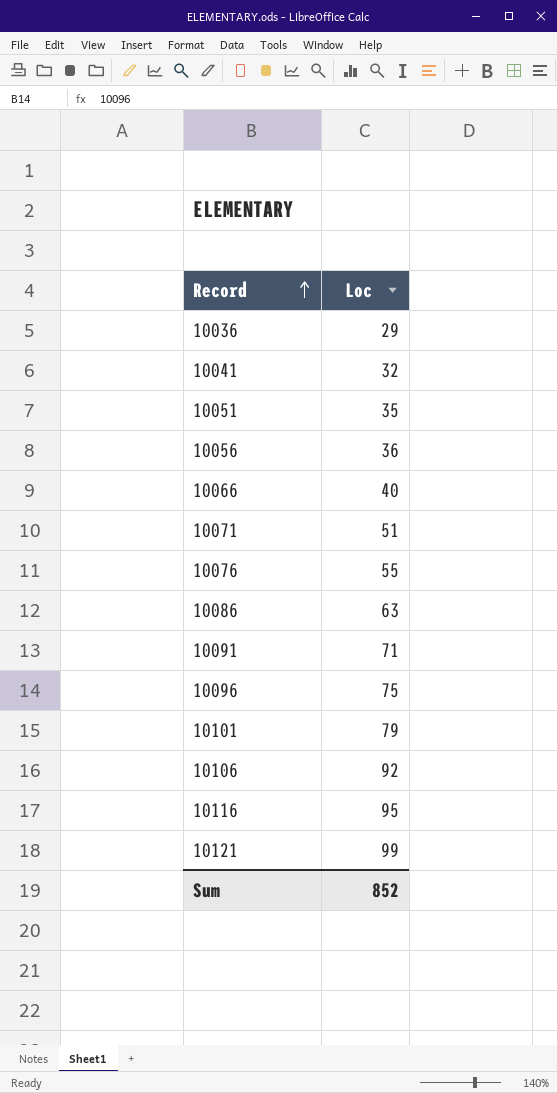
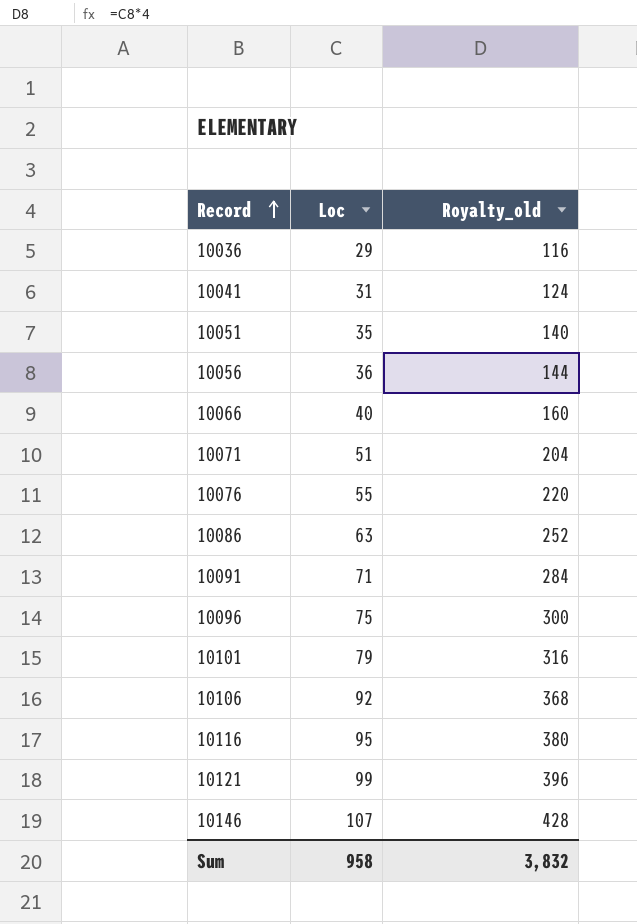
column Royalty_old | formula: none -> [Loc] * 4
10041 | Loc: 32 -> 31
row 10146: none -> 107 | 428
Sum | Loc: 852 -> 958

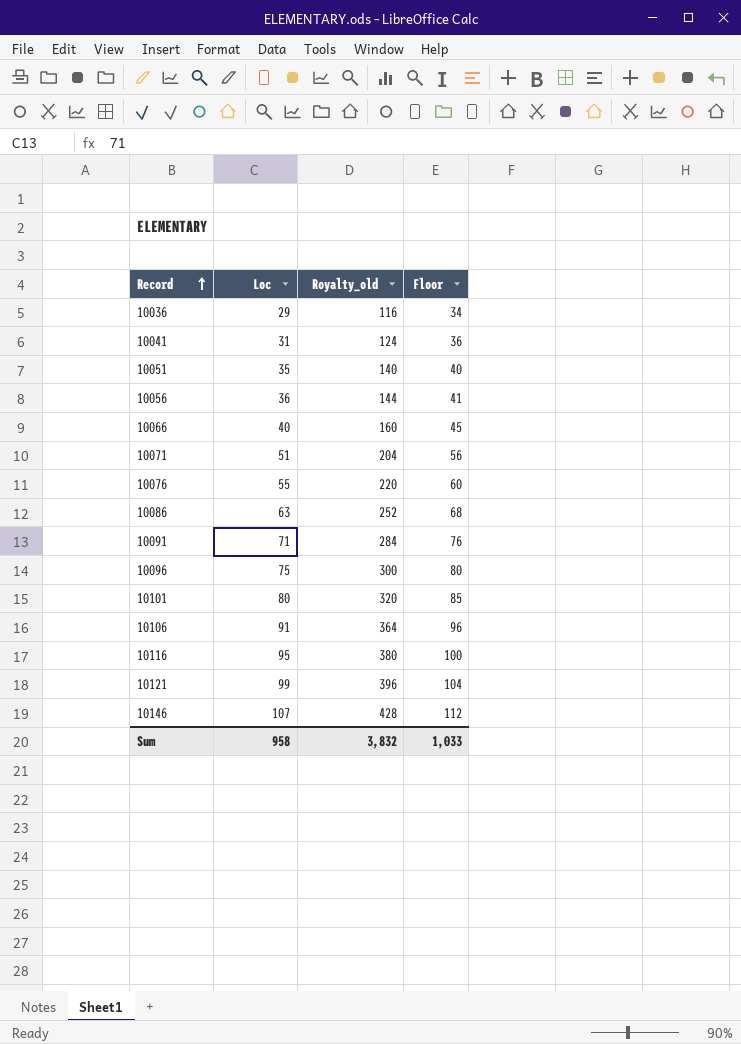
column Floor | formula: none -> [Loc] + 5
10101 | Loc: 79 -> 80
10101 | Royalty_old: 316 -> 320
10106 | Loc: 92 -> 91
10106 | Royalty_old: 368 -> 364

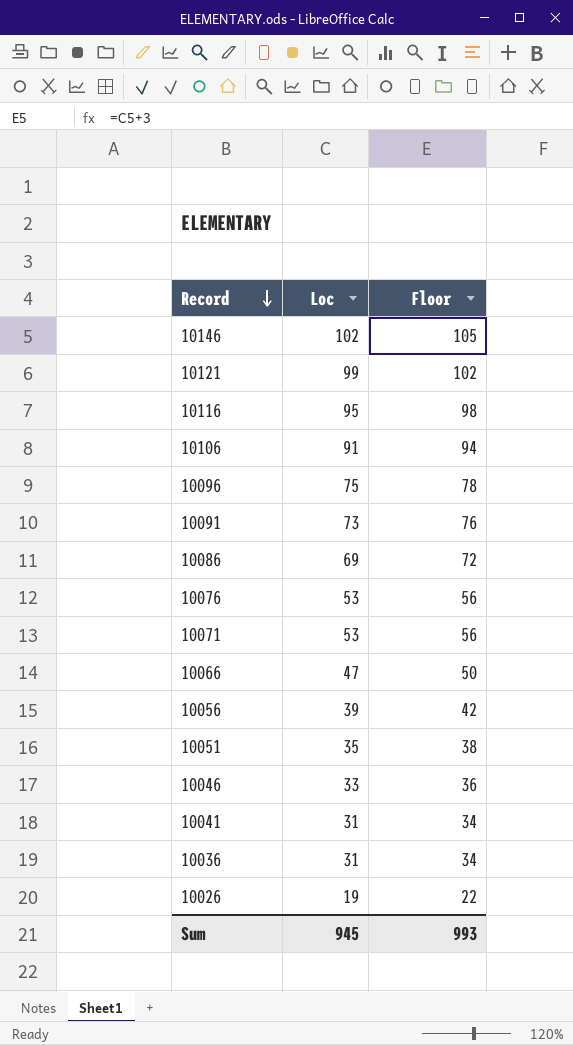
row order: Record ascending -> Record descending
column Royalty_old | formula: [Loc] * 4 -> none
column Floor | formula: [Loc] + 5 -> [Loc] + 3
row 10101: 80 | 320 | 85 -> none
10146 | Loc: 107 -> 102
10091 | Loc: 71 -> 73
10086 | Loc: 63 -> 69
10076 | Loc: 55 -> 53
10071 | Loc: 51 -> 53
10066 | Loc: 40 -> 47
10056 | Loc: 36 -> 39
row 10046: none -> 33 | 36
10036 | Loc: 29 -> 31
row 10026: none -> 19 | 22
Sum | Loc: 958 -> 945
Sum | Floor: 1,033 -> 993

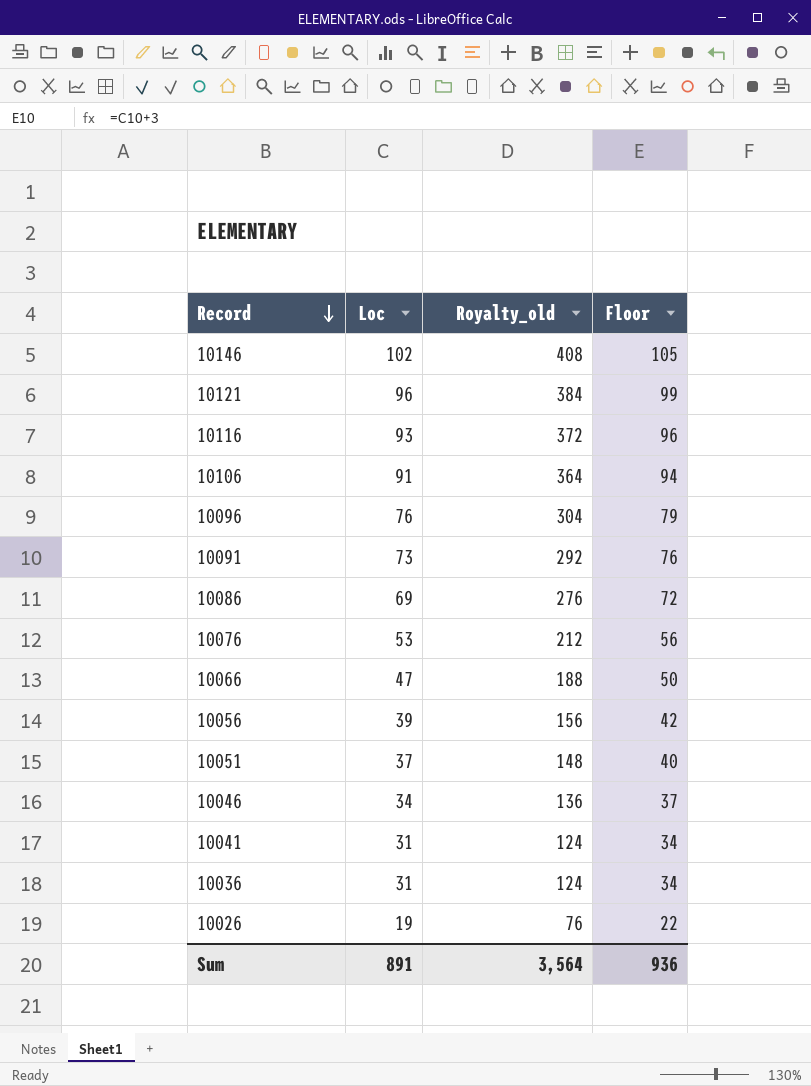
column Royalty_old | formula: none -> [Loc] * 4
row 10071: 53 | 56 -> none
10121 | Loc: 99 -> 96
10121 | Floor: 102 -> 99
10116 | Loc: 95 -> 93
10116 | Floor: 98 -> 96
10096 | Loc: 75 -> 76
10096 | Floor: 78 -> 79
10051 | Loc: 35 -> 37
10051 | Floor: 38 -> 40
10046 | Loc: 33 -> 34
10046 | Floor: 36 -> 37
Sum | Loc: 945 -> 891
Sum | Floor: 993 -> 936

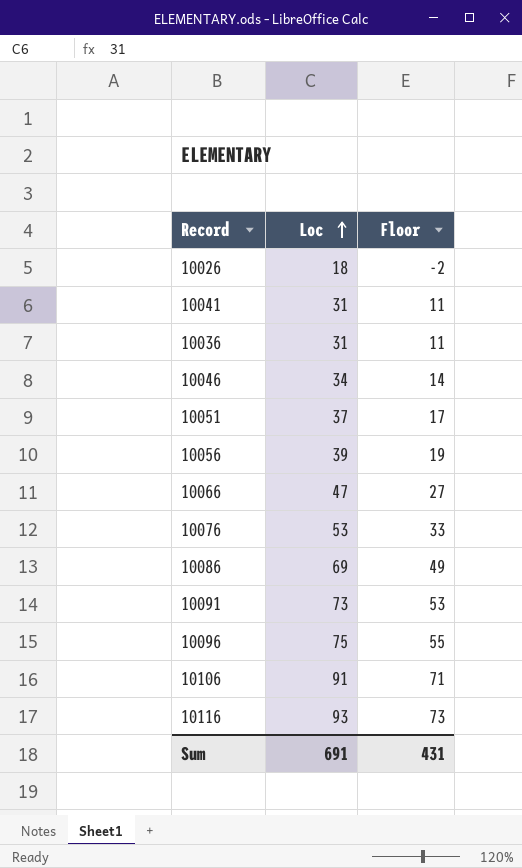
row order: Record descending -> Loc ascending
column Royalty_old | formula: [Loc] * 4 -> none
column Floor | formula: [Loc] + 3 -> [Loc] - 20
row 10146: 102 | 408 | 105 -> none
row 10121: 96 | 384 | 99 -> none
10026 | Loc: 19 -> 18
10096 | Loc: 76 -> 75
Sum | Loc: 891 -> 691
Sum | Floor: 936 -> 431

